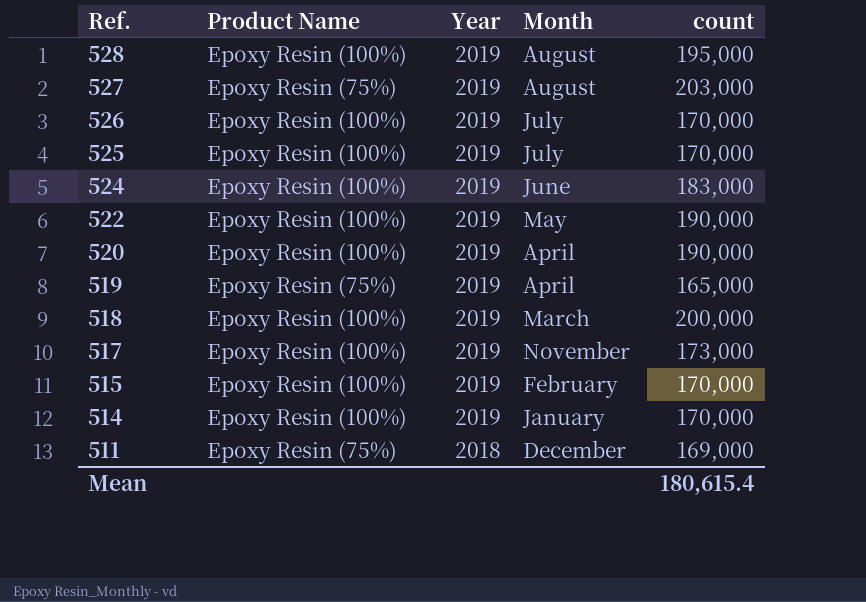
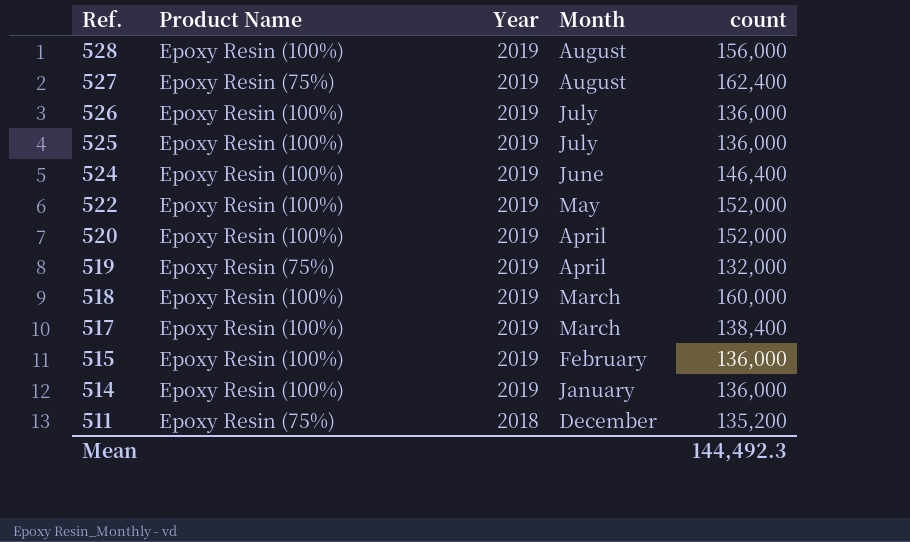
528 | count: 195,000 -> 156,000
527 | count: 203,000 -> 162,400
526 | count: 170,000 -> 136,000
525 | count: 170,000 -> 136,000
524 | count: 183,000 -> 146,400
522 | count: 190,000 -> 152,000
520 | count: 190,000 -> 152,000
519 | count: 165,000 -> 132,000
518 | count: 200,000 -> 160,000
517 | Month: November -> March
517 | count: 173,000 -> 138,400
515 | count: 170,000 -> 136,000
514 | count: 170,000 -> 136,000
511 | count: 169,000 -> 135,200
Mean | count: 180,615.4 -> 144,492.3

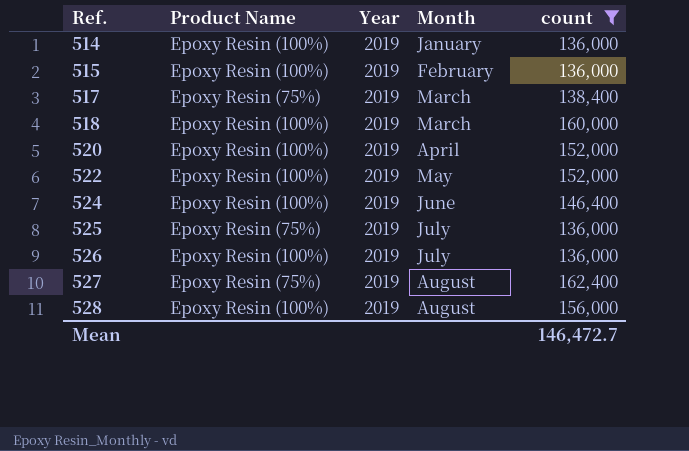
filter: none -> count >= 136,000
row order: Ref. descending -> Ref. ascending
517 | Product Name: Epoxy Resin (100%) -> Epoxy Resin (75%)
525 | Product Name: Epoxy Resin (100%) -> Epoxy Resin (75%)
Mean | count: 144,492.3 -> 146,472.7

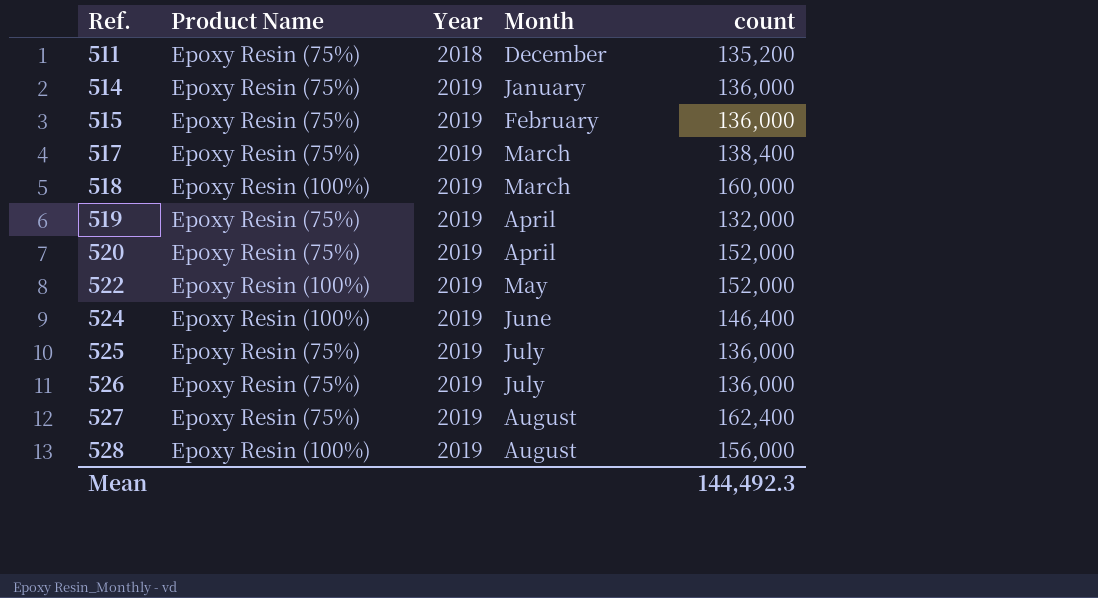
filter: count >= 136,000 -> none
514 | Product Name: Epoxy Resin (100%) -> Epoxy Resin (75%)
515 | Product Name: Epoxy Resin (100%) -> Epoxy Resin (75%)
520 | Product Name: Epoxy Resin (100%) -> Epoxy Resin (75%)
526 | Product Name: Epoxy Resin (100%) -> Epoxy Resin (75%)
Mean | count: 146,472.7 -> 144,492.3

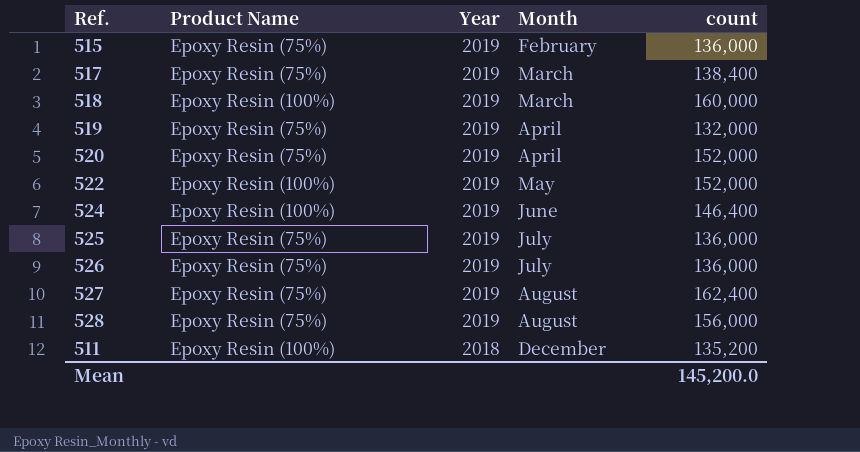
row order: Ref. ascending -> Year descending
row 514: Epoxy Resin (75%) | 2019 | January | 136,000 -> none
528 | Product Name: Epoxy Resin (100%) -> Epoxy Resin (75%)
511 | Product Name: Epoxy Resin (75%) -> Epoxy Resin (100%)
Mean | count: 144,492.3 -> 145,200.0

